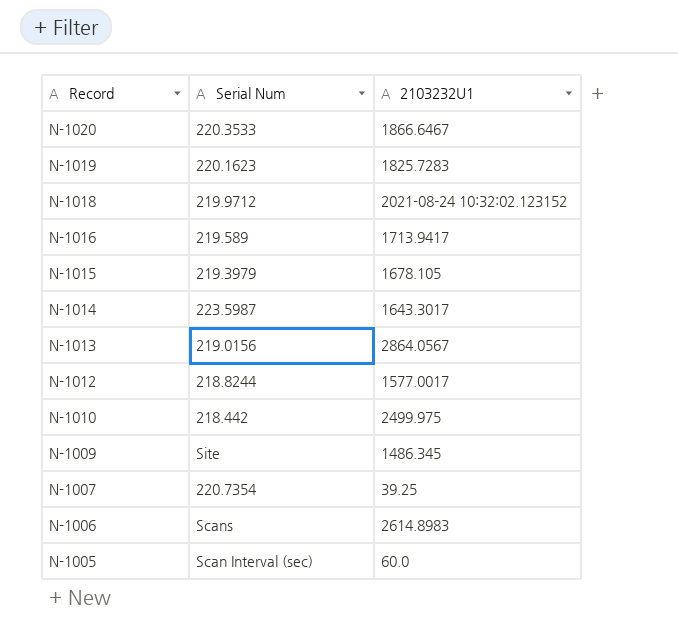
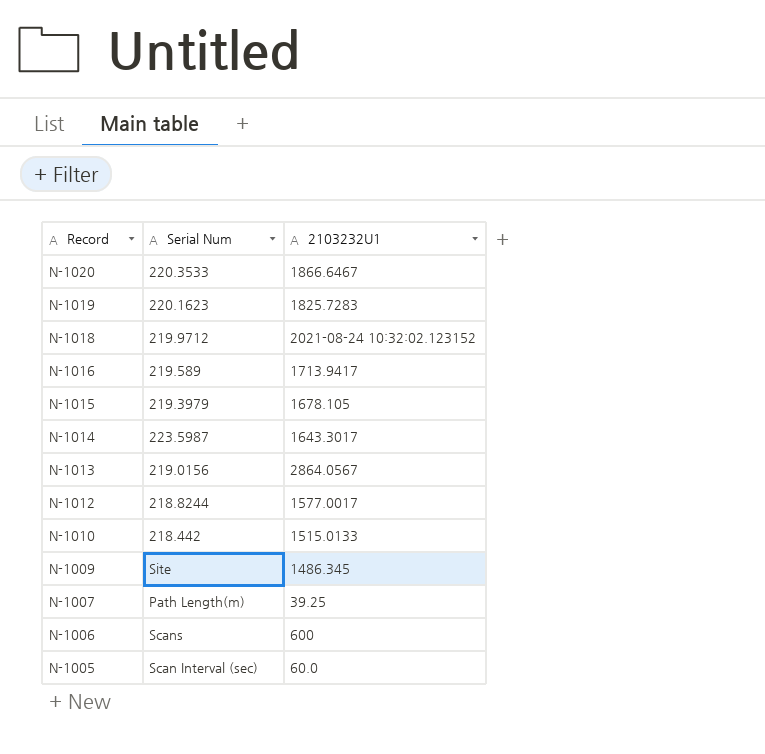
N-1010 | 2103232U1: 2499.975 -> 1515.0133
N-1007 | Serial Num: 220.7354 -> Path Length(m)
N-1006 | 2103232U1: 2614.8983 -> 600

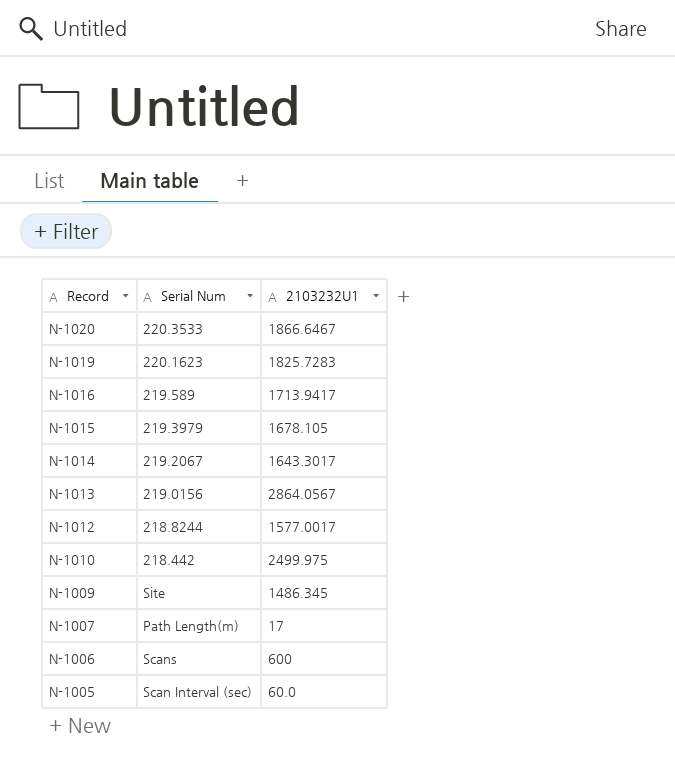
row N-1018: 219.9712 | 2021-08-24 10:32:02.123152 -> none
N-1014 | Serial Num: 223.5987 -> 219.2067
N-1010 | 2103232U1: 1515.0133 -> 2499.975
N-1007 | 2103232U1: 39.25 -> 17

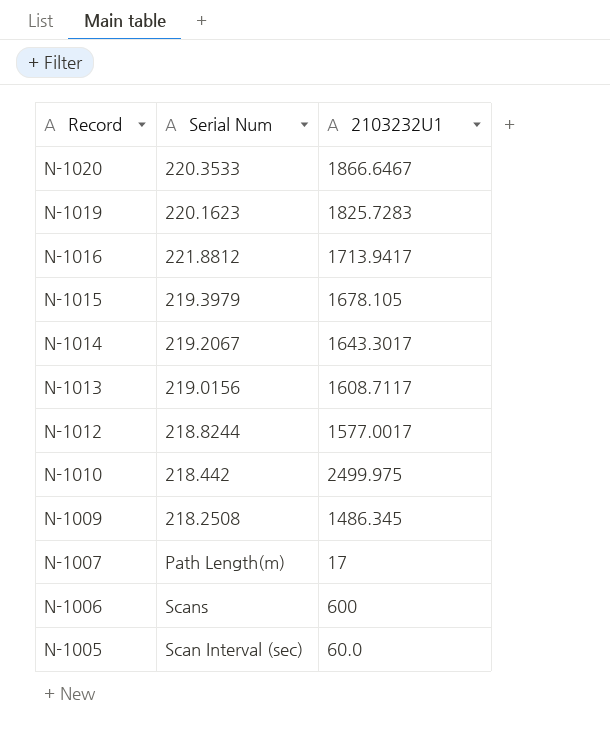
N-1016 | Serial Num: 219.589 -> 221.8812
N-1013 | 2103232U1: 2864.0567 -> 1608.7117
N-1009 | Serial Num: Site -> 218.2508

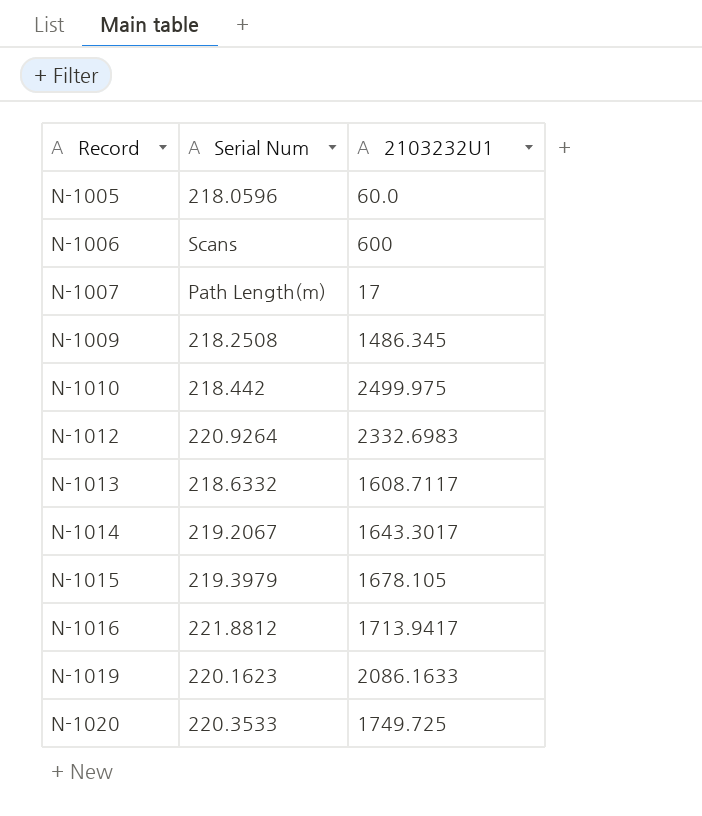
row order: Record descending -> Record ascending
N-1005 | Serial Num: Scan Interval (sec) -> 218.0596
N-1012 | Serial Num: 218.8244 -> 220.9264
N-1012 | 2103232U1: 1577.0017 -> 2332.6983
N-1013 | Serial Num: 219.0156 -> 218.6332
N-1019 | 2103232U1: 1825.7283 -> 2086.1633
N-1020 | 2103232U1: 1866.6467 -> 1749.725

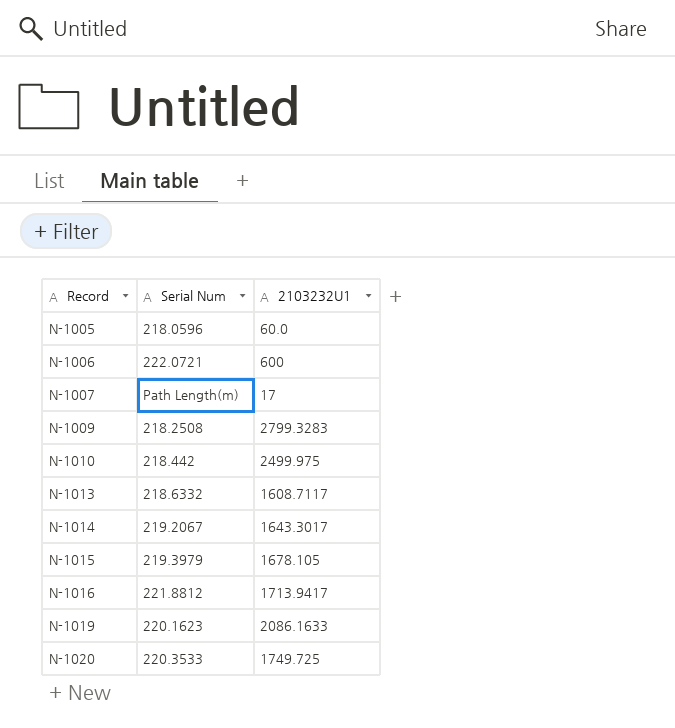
row N-1012: 220.9264 | 2332.6983 -> none
N-1006 | Serial Num: Scans -> 222.0721
N-1009 | 2103232U1: 1486.345 -> 2799.3283

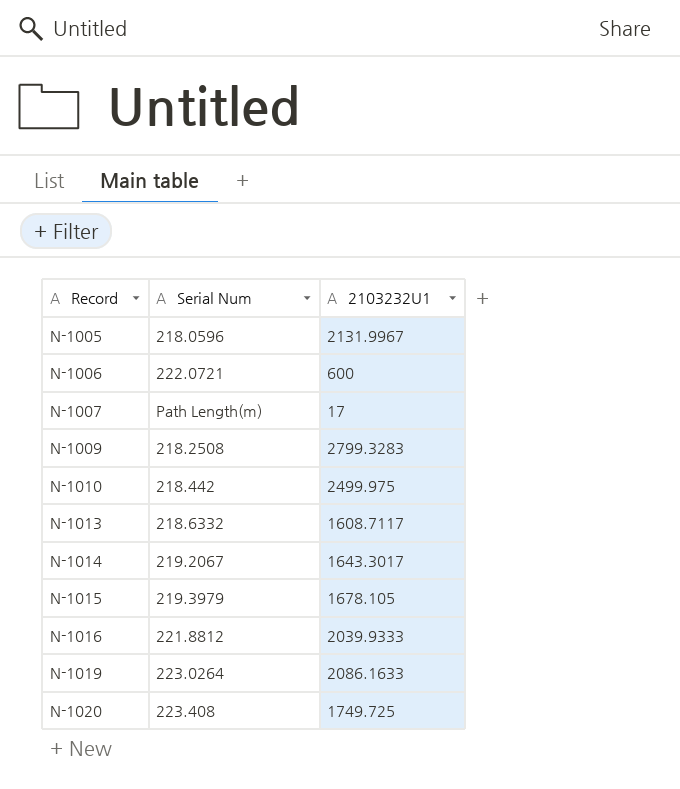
N-1005 | 2103232U1: 60.0 -> 2131.9967
N-1016 | 2103232U1: 1713.9417 -> 2039.9333
N-1019 | Serial Num: 220.1623 -> 223.0264
N-1020 | Serial Num: 220.3533 -> 223.408

